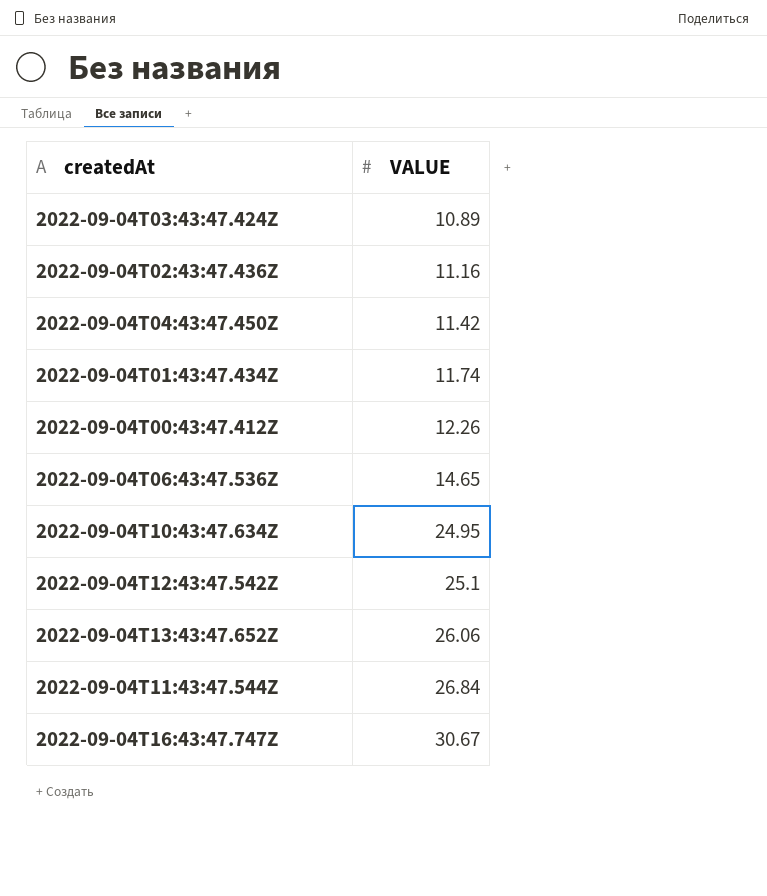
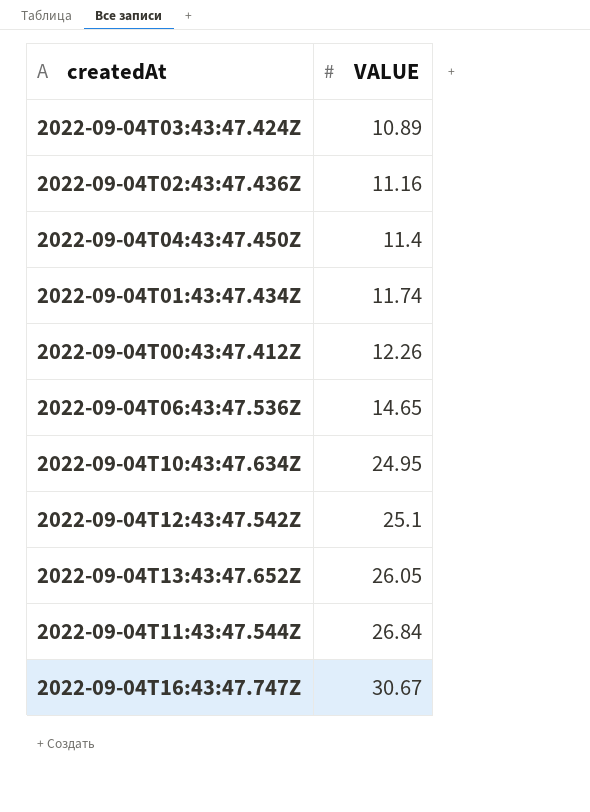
2022-09-04T04:43:47.450Z | VALUE: 11.42 -> 11.4
2022-09-04T13:43:47.652Z | VALUE: 26.06 -> 26.05

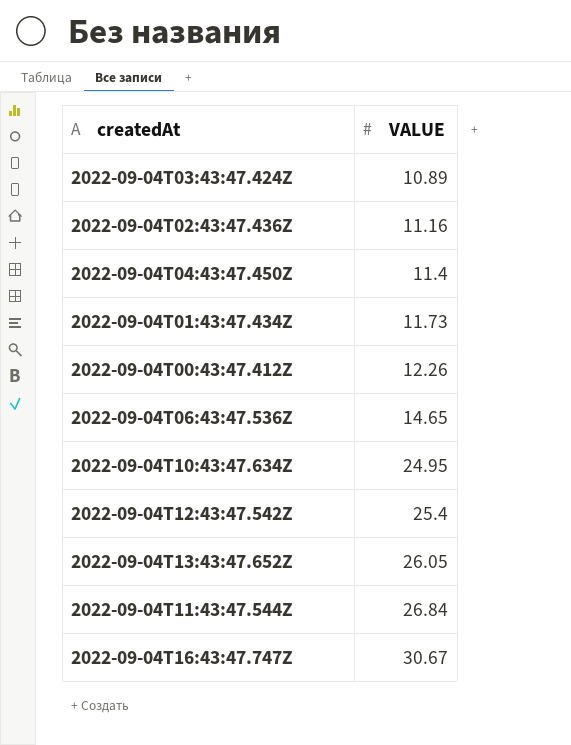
2022-09-04T01:43:47.434Z | VALUE: 11.74 -> 11.73
2022-09-04T12:43:47.542Z | VALUE: 25.1 -> 25.4

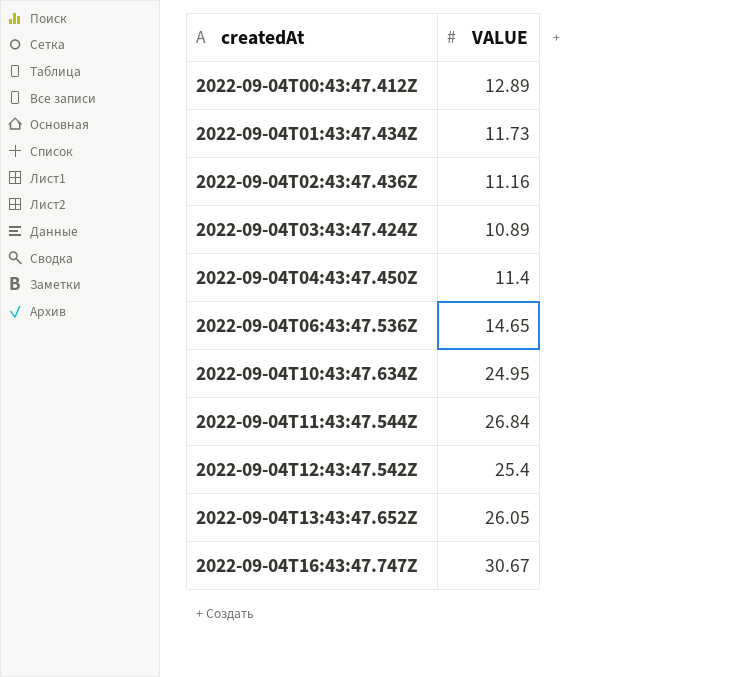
row order: VALUE ascending -> createdAt ascending
2022-09-04T00:43:47.412Z | VALUE: 12.26 -> 12.89

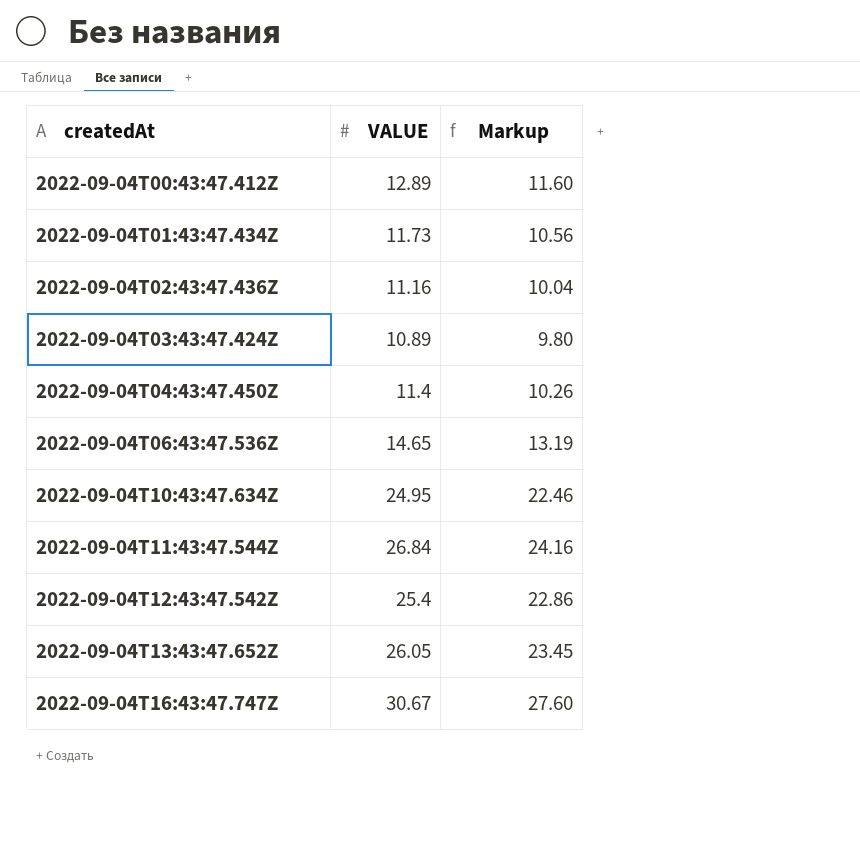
column Markup | formula: none -> [VALUE] * 0.9

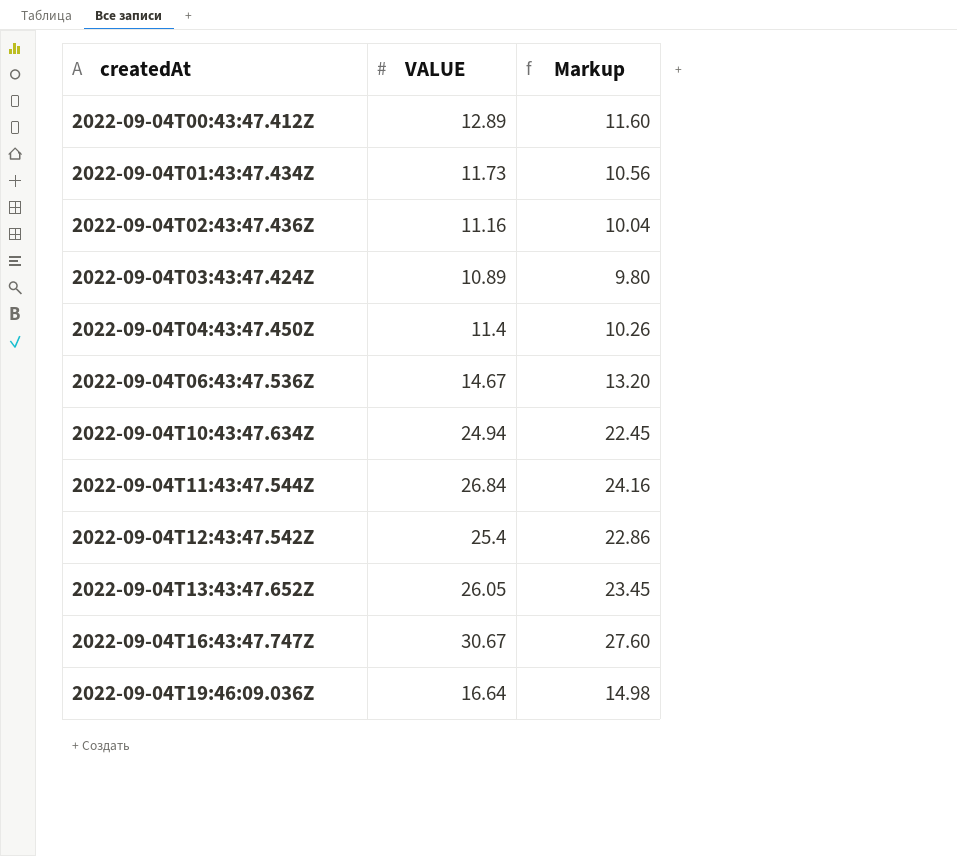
2022-09-04T06:43:47.536Z | VALUE: 14.65 -> 14.67
2022-09-04T06:43:47.536Z | Markup: 13.19 -> 13.20
2022-09-04T10:43:47.634Z | VALUE: 24.95 -> 24.94
2022-09-04T10:43:47.634Z | Markup: 22.46 -> 22.45
row 2022-09-04T19:46:09.036Z: none -> 16.64 | 14.98

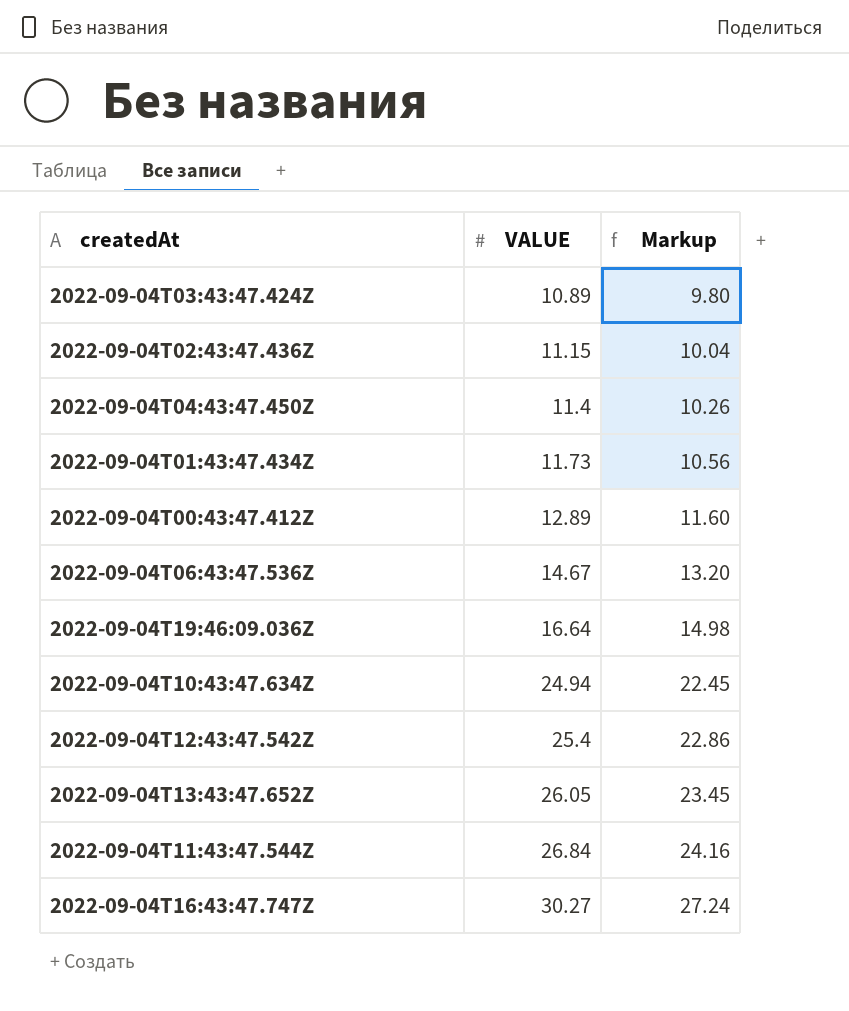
row order: createdAt ascending -> VALUE ascending
2022-09-04T02:43:47.436Z | VALUE: 11.16 -> 11.15
2022-09-04T16:43:47.747Z | VALUE: 30.67 -> 30.27
2022-09-04T16:43:47.747Z | Markup: 27.60 -> 27.24

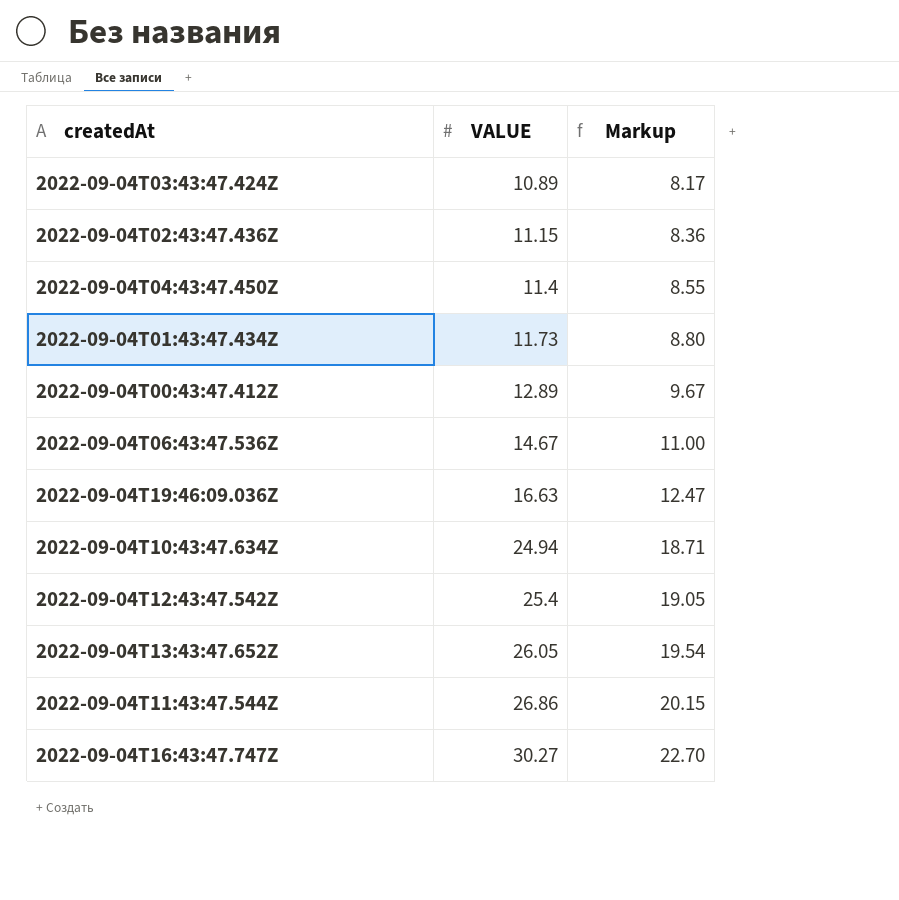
column Markup | formula: [VALUE] * 0.9 -> [VALUE] * 0.75
2022-09-04T19:46:09.036Z | VALUE: 16.64 -> 16.63
2022-09-04T11:43:47.544Z | VALUE: 26.84 -> 26.86

